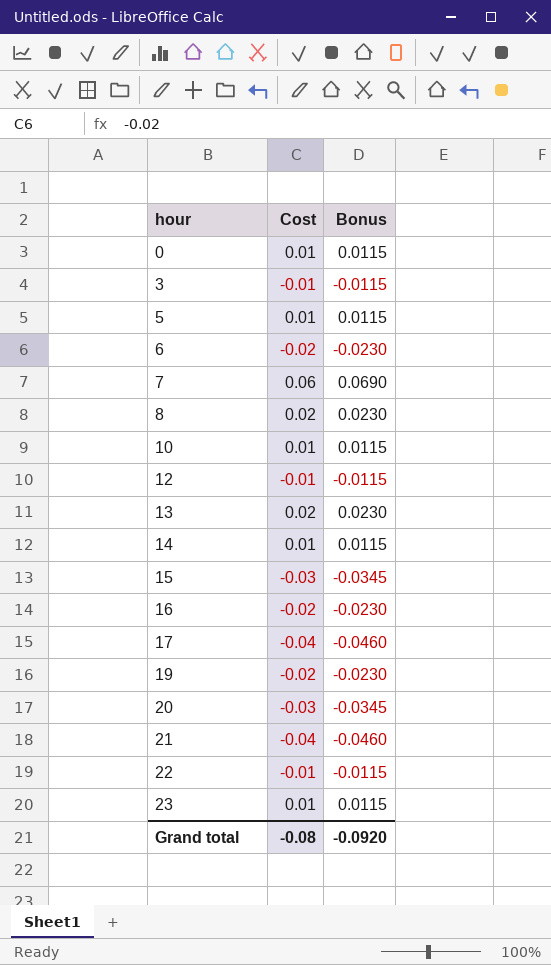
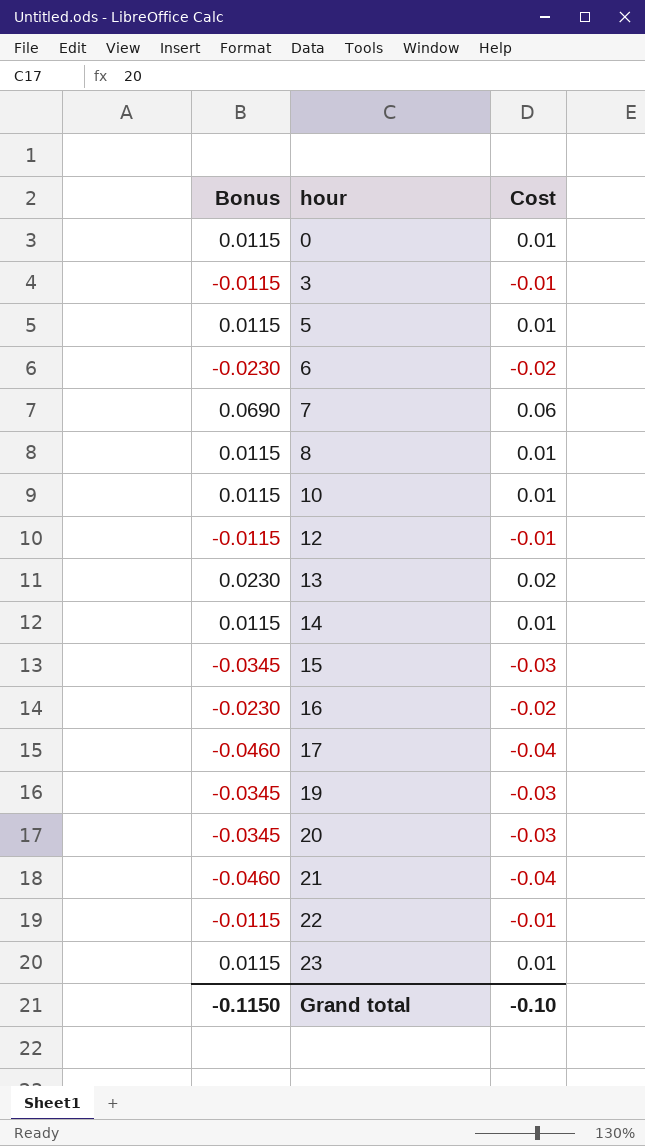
column Bonus | position: 3 -> 1
8 | Bonus: 0.0230 -> 0.0115
8 | Cost: 0.02 -> 0.01
19 | Bonus: -0.0230 -> -0.0345
19 | Cost: -0.02 -> -0.03
Grand total | Bonus: -0.0920 -> -0.1150
Grand total | Cost: -0.08 -> -0.10

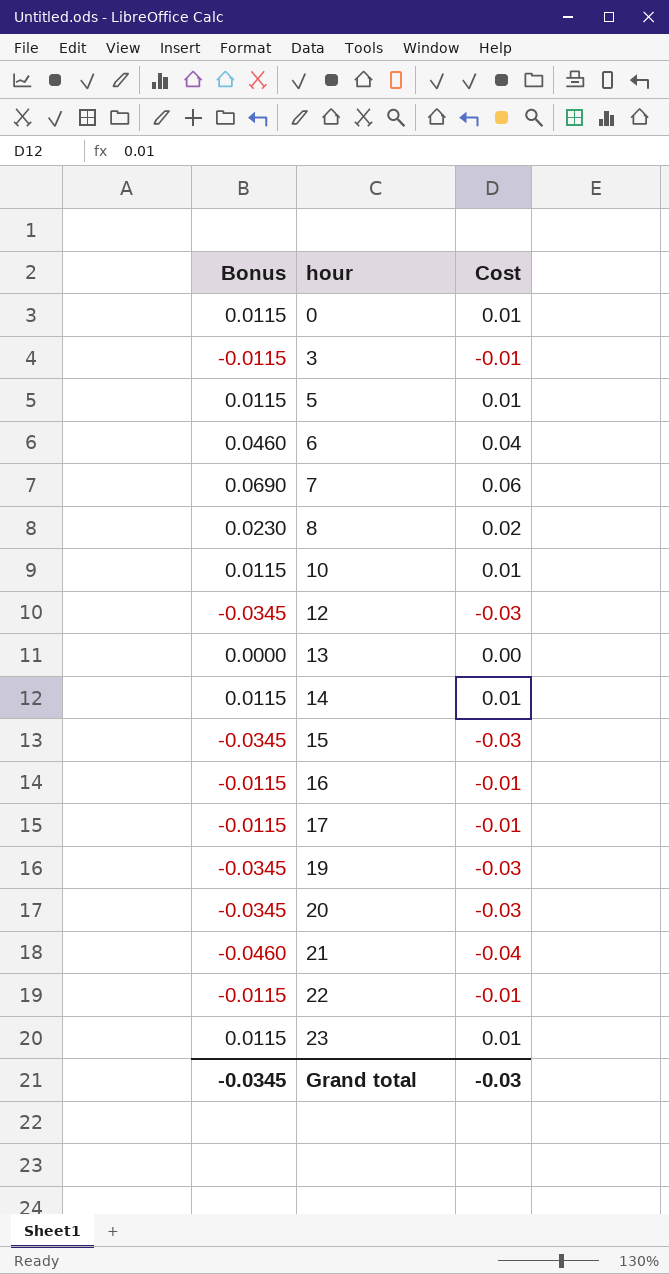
6 | Bonus: -0.0230 -> 0.0460
6 | Cost: -0.02 -> 0.04
8 | Bonus: 0.0115 -> 0.0230
8 | Cost: 0.01 -> 0.02
12 | Bonus: -0.0115 -> -0.0345
12 | Cost: -0.01 -> -0.03
13 | Bonus: 0.0230 -> 0.0000
13 | Cost: 0.02 -> 0.00
16 | Bonus: -0.0230 -> -0.0115
16 | Cost: -0.02 -> -0.01
17 | Bonus: -0.0460 -> -0.0115
17 | Cost: -0.04 -> -0.01
Grand total | Bonus: -0.1150 -> -0.0345
Grand total | Cost: -0.10 -> -0.03

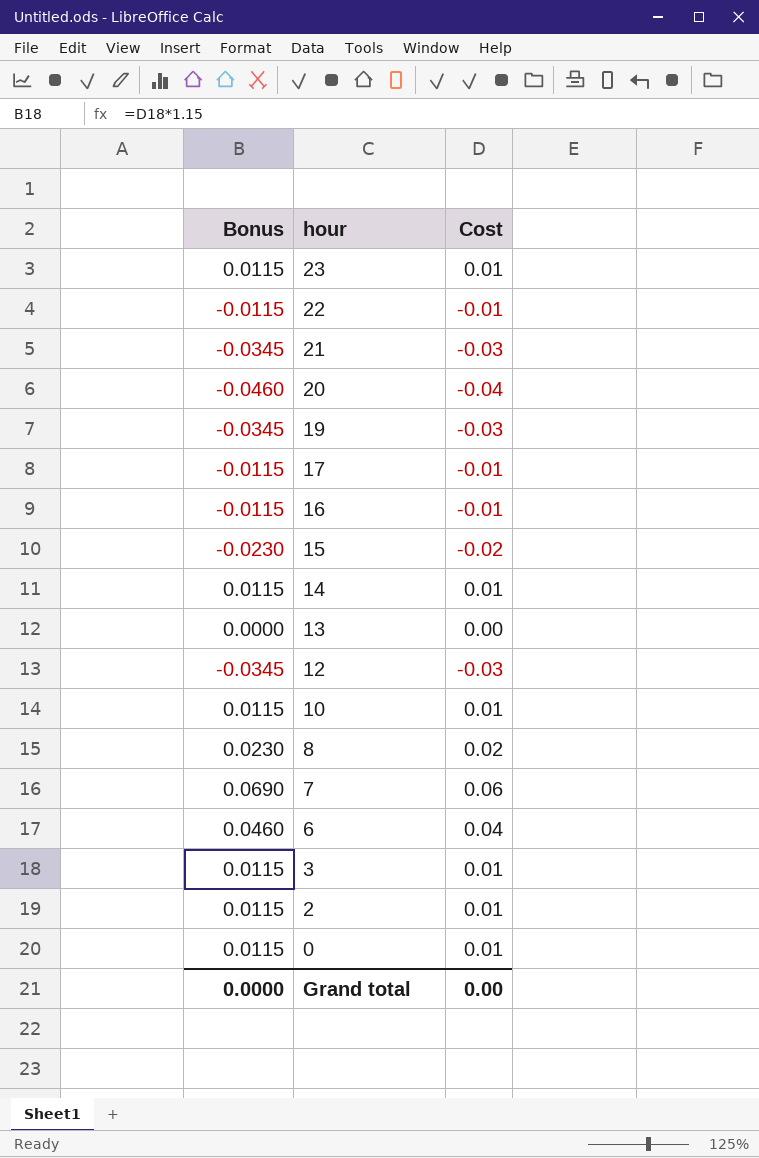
row order: hour ascending -> hour descending
row 5: 0.0115 | 0.01 -> none
21 | Bonus: -0.0460 -> -0.0345
21 | Cost: -0.04 -> -0.03
20 | Bonus: -0.0345 -> -0.0460
20 | Cost: -0.03 -> -0.04
15 | Bonus: -0.0345 -> -0.0230
15 | Cost: -0.03 -> -0.02
3 | Bonus: -0.0115 -> 0.0115
3 | Cost: -0.01 -> 0.01
row 2: none -> 0.0115 | 0.01
Grand total | Bonus: -0.0345 -> 0.0000
Grand total | Cost: -0.03 -> 0.00

